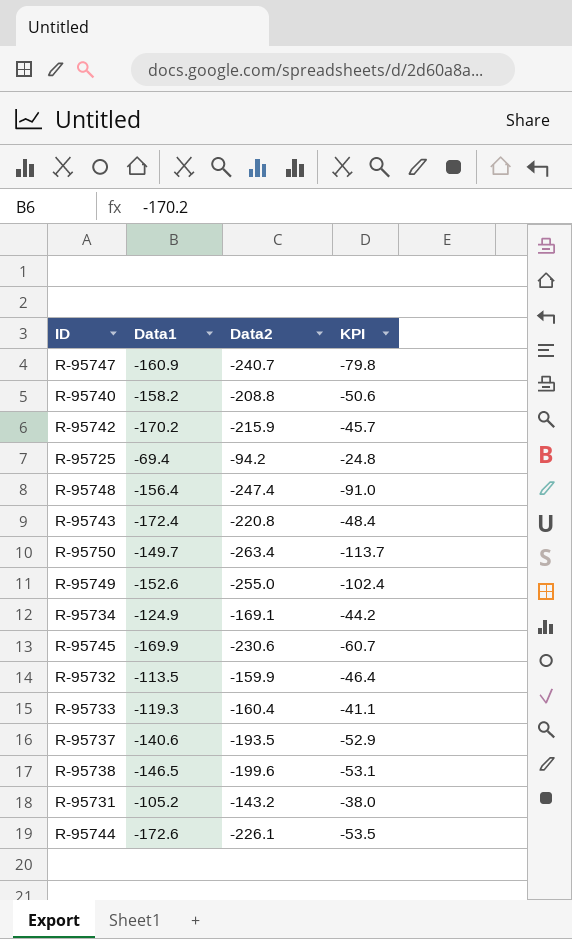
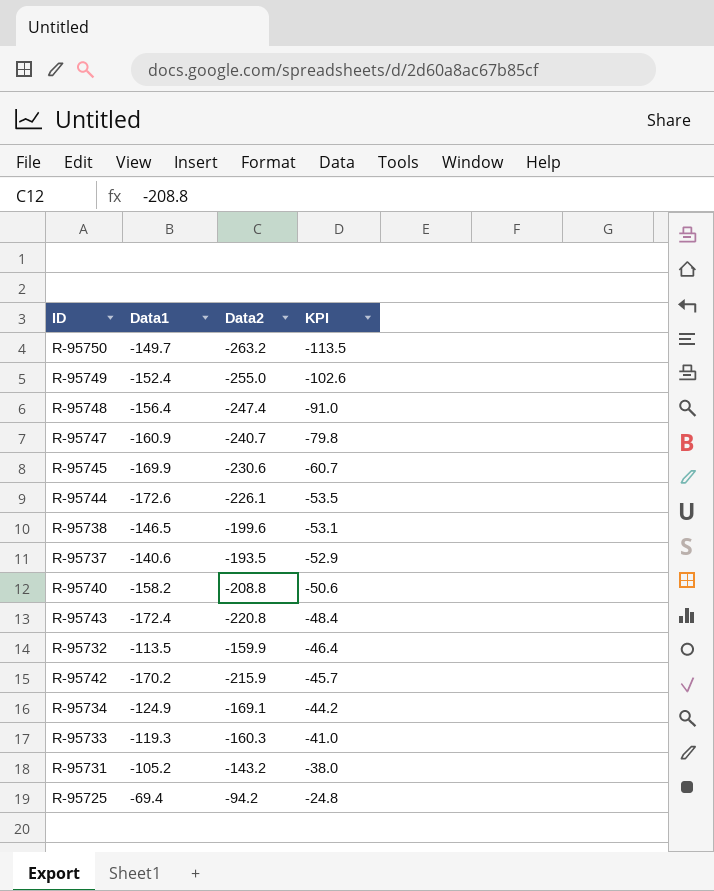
row order: none -> KPI ascending
R-95750 | Data2: -263.4 -> -263.2
R-95750 | KPI: -113.7 -> -113.5
R-95749 | Data1: -152.6 -> -152.4
R-95749 | KPI: -102.4 -> -102.6
R-95733 | Data2: -160.4 -> -160.3
R-95733 | KPI: -41.1 -> -41.0

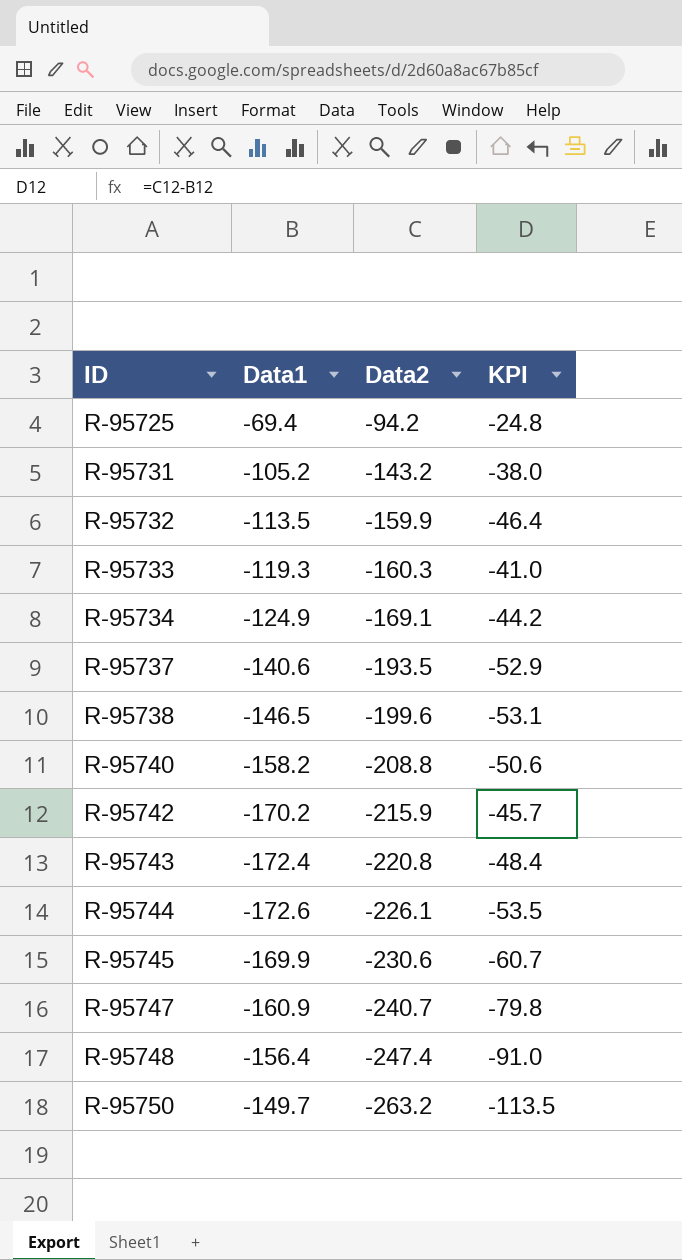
row order: KPI ascending -> ID ascending
row R-95749: -152.4 | -255.0 | -102.6 -> none

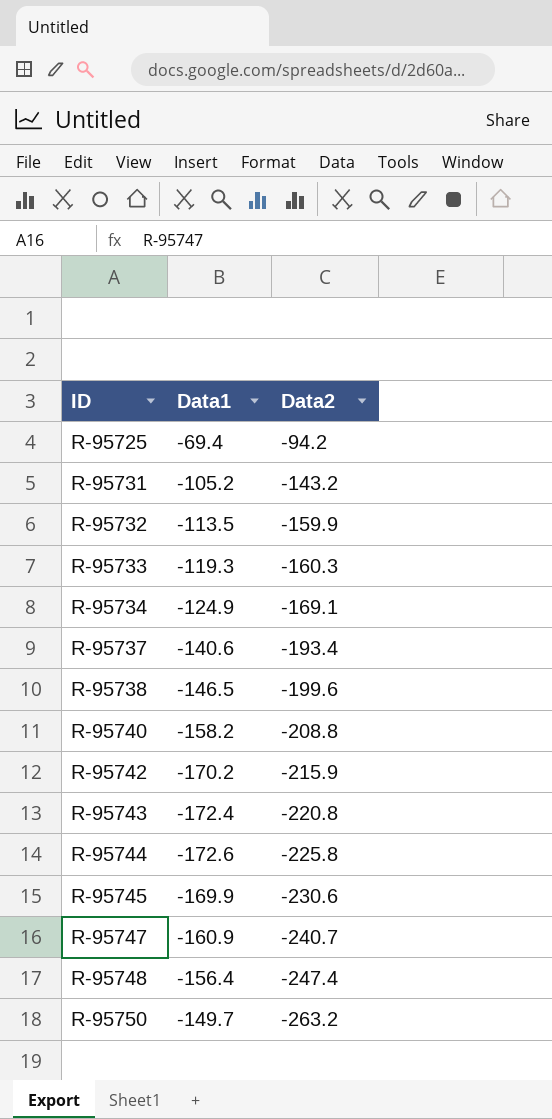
column KPI | formula: [Data2] - [Data1] -> none
R-95737 | Data2: -193.5 -> -193.4
R-95744 | Data2: -226.1 -> -225.8

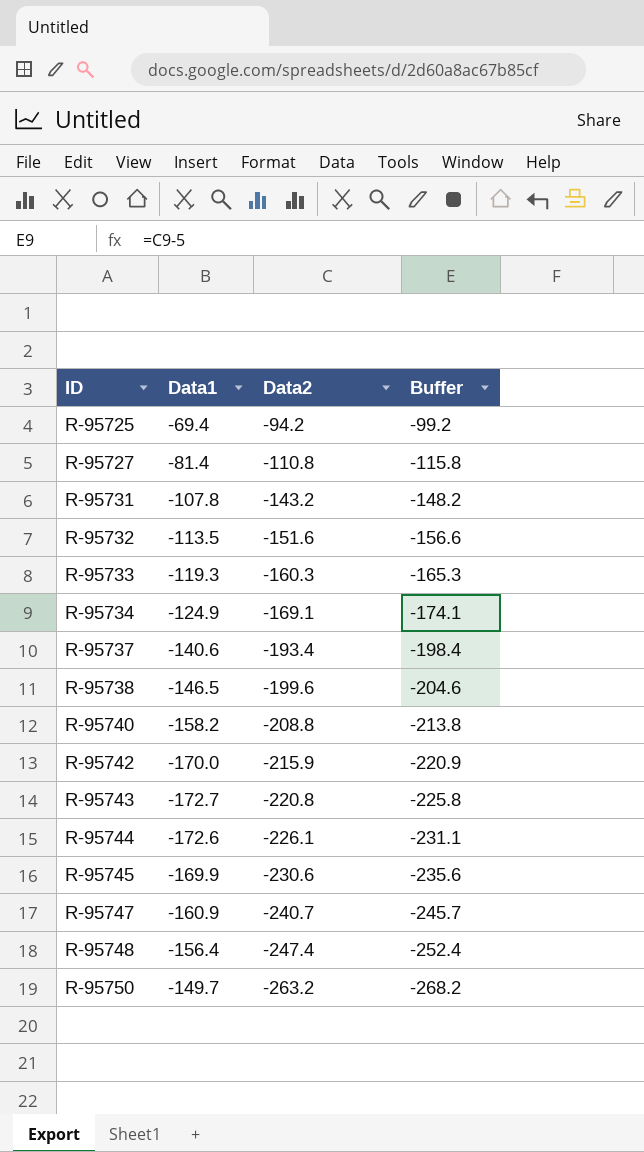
column Buffer | formula: none -> [Data2] - 5
row R-95727: none -> -81.4 | -110.8 | -115.8
R-95731 | Data1: -105.2 -> -107.8
R-95732 | Data2: -159.9 -> -151.6
R-95742 | Data1: -170.2 -> -170.0
R-95743 | Data1: -172.4 -> -172.7
R-95744 | Data2: -225.8 -> -226.1

